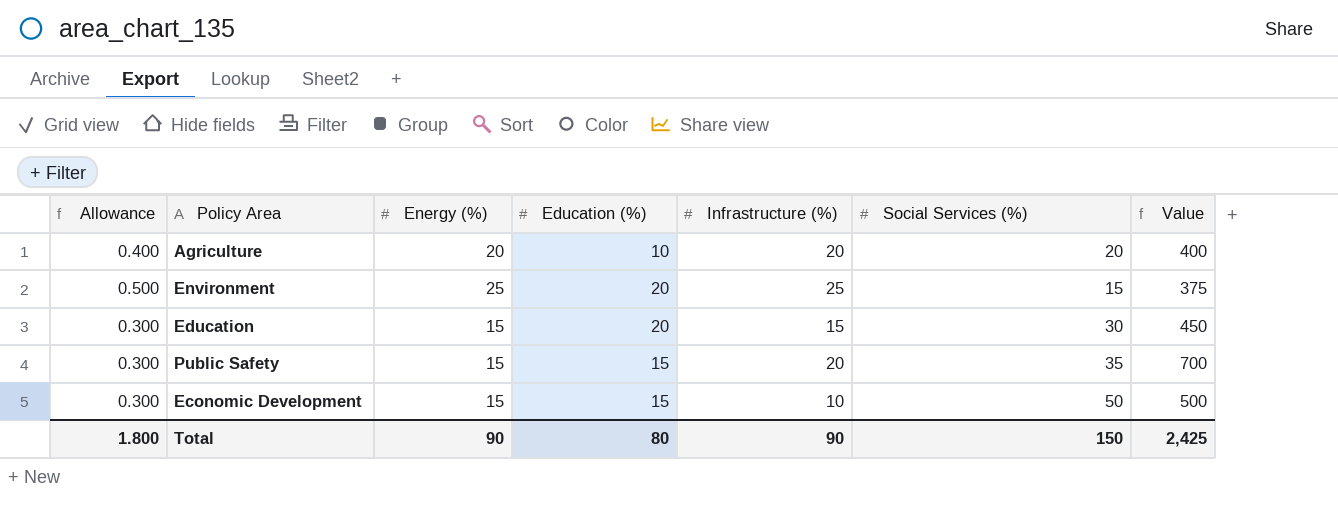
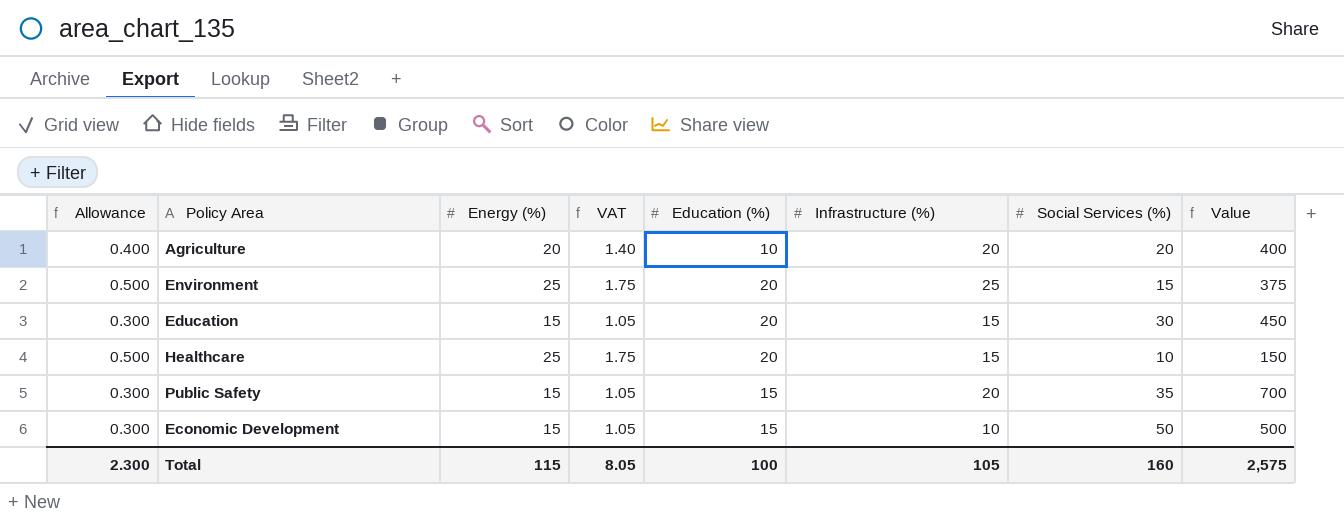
column VAT | formula: none -> [Energy (%)] * 0.07
row Healthcare: none -> 0.500 | 25 | 1.75 | 20 | 15 | 10 | 150
Total | Allowance: 1.800 -> 2.300
Total | Energy (%): 90 -> 115
Total | Education (%): 80 -> 100
Total | Infrastructure (%): 90 -> 105
Total | Social Services (%): 150 -> 160
Total | Value: 2,425 -> 2,575

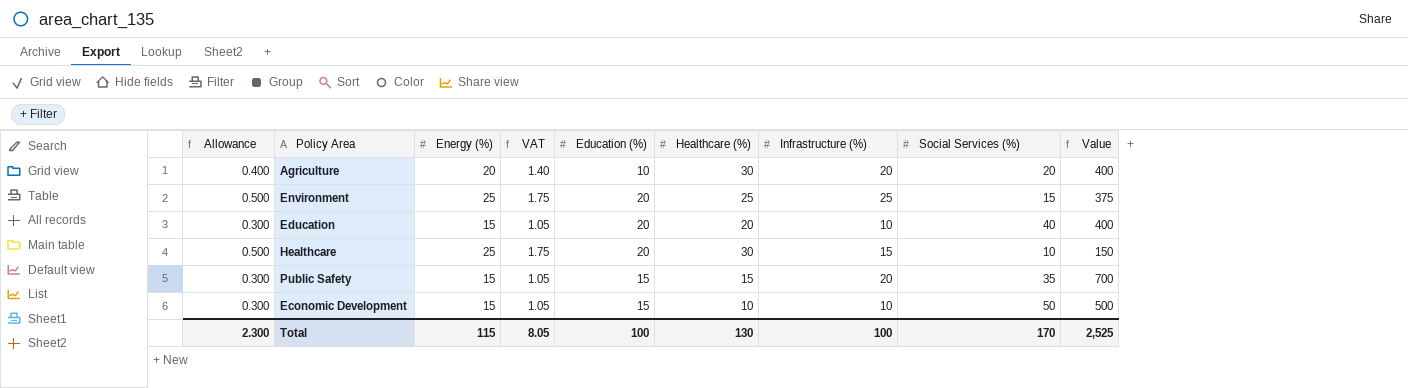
column Healthcare (%) | position: none -> 6
Education | Infrastructure (%): 15 -> 10
Education | Social Services (%): 30 -> 40
Education | Value: 450 -> 400
Total | Infrastructure (%): 105 -> 100
Total | Social Services (%): 160 -> 170
Total | Value: 2,575 -> 2,525

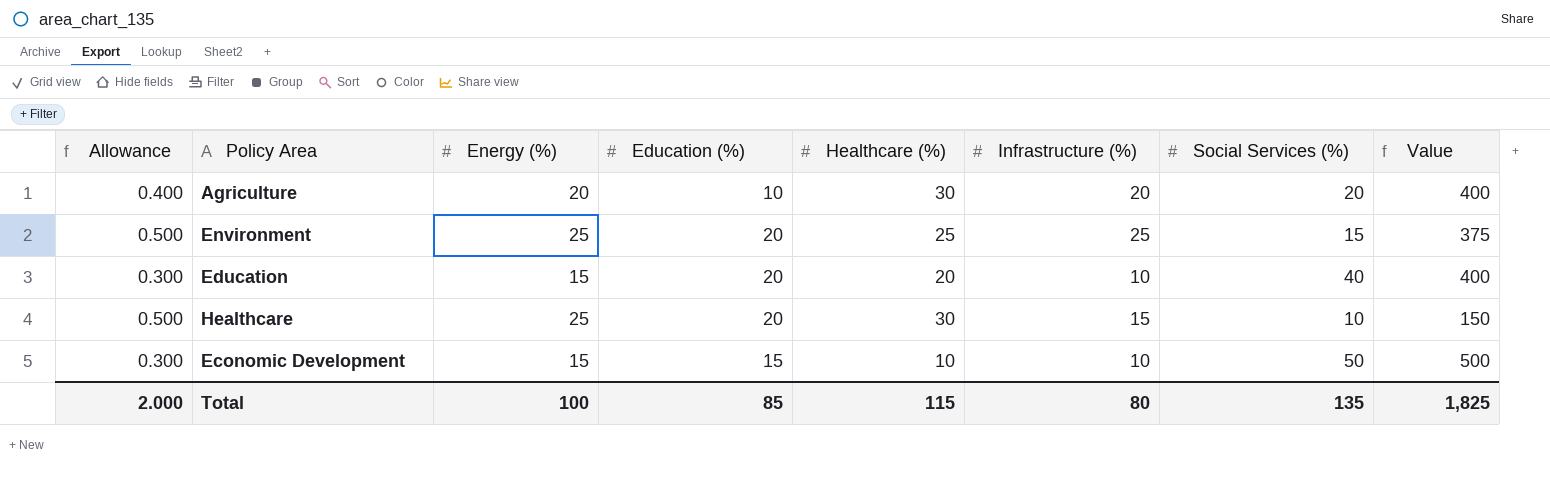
column VAT | formula: [Energy (%)] * 0.07 -> none
row Public Safety: 0.300 | 15 | 1.05 | 15 | 15 | 20 | 35 | 700 -> none
Total | Allowance: 2.300 -> 2.000
Total | Energy (%): 115 -> 100
Total | Education (%): 100 -> 85
Total | Healthcare (%): 130 -> 115
Total | Infrastructure (%): 100 -> 80
Total | Social Services (%): 170 -> 135
Total | Value: 2,525 -> 1,825

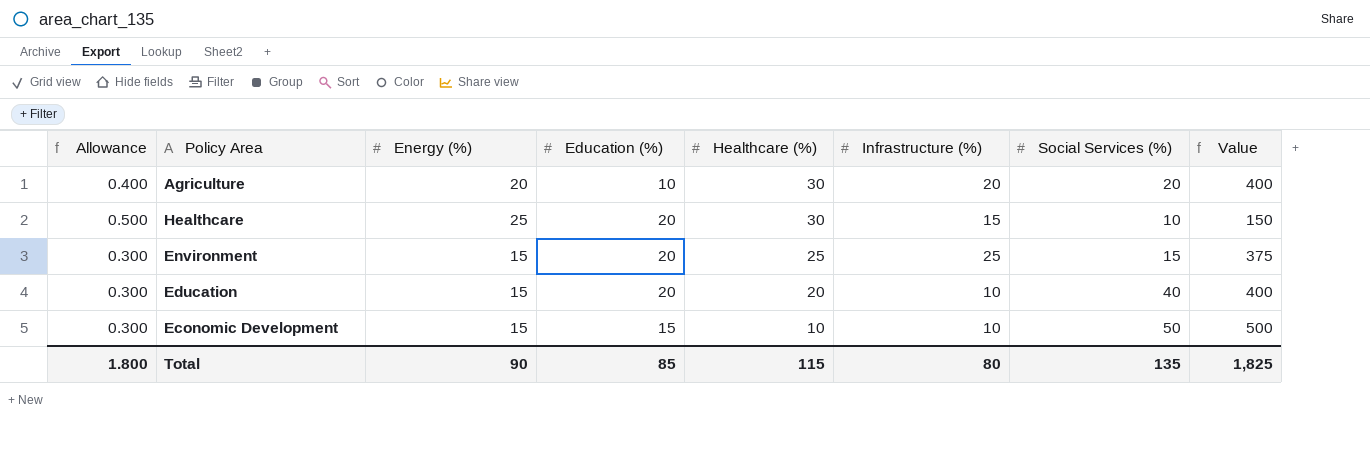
row order: none -> Healthcare (%) descending
Environment | Allowance: 0.500 -> 0.300
Environment | Energy (%): 25 -> 15
Total | Allowance: 2.000 -> 1.800
Total | Energy (%): 100 -> 90

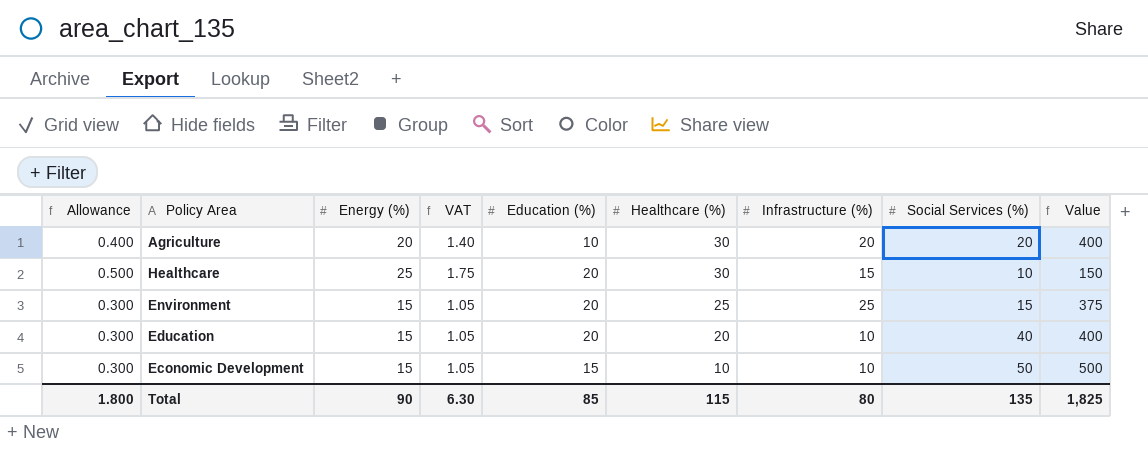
column VAT | formula: none -> [Energy (%)] * 0.07

